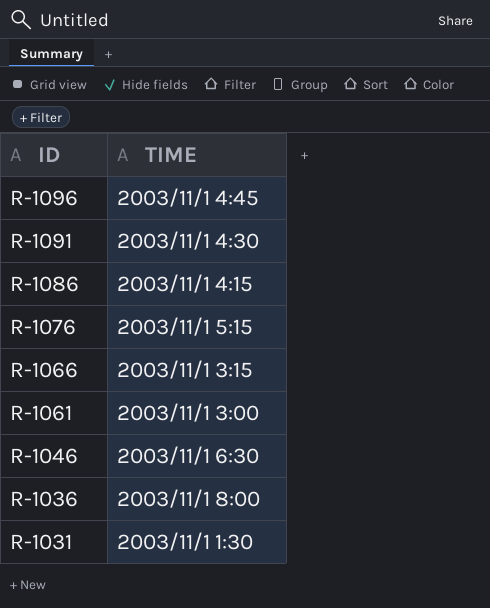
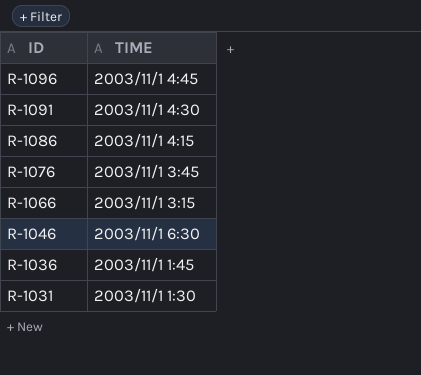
row R-1061: 2003/11/1 3:00 -> none
R-1076 | TIME: 2003/11/1 5:15 -> 2003/11/1 3:45
R-1036 | TIME: 2003/11/1 8:00 -> 2003/11/1 1:45

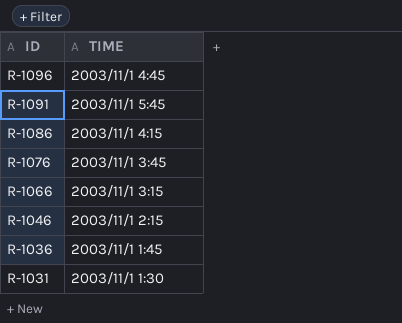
R-1091 | TIME: 2003/11/1 4:30 -> 2003/11/1 5:45
R-1046 | TIME: 2003/11/1 6:30 -> 2003/11/1 2:15

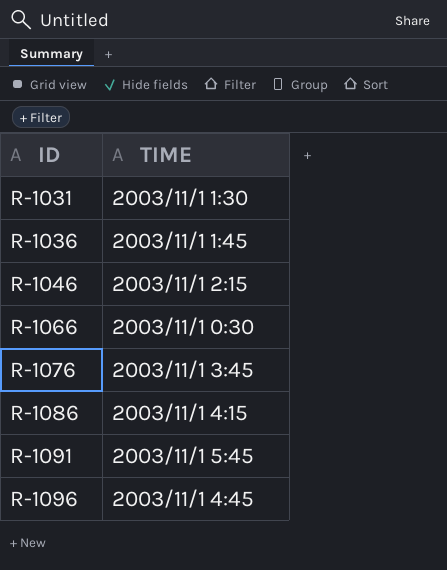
row order: ID descending -> ID ascending
R-1066 | TIME: 2003/11/1 3:15 -> 2003/11/1 0:30

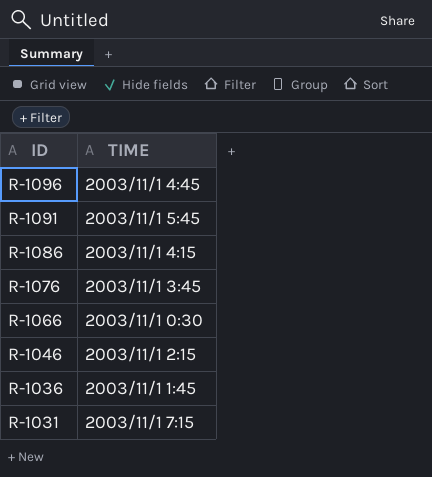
row order: ID ascending -> ID descending
R-1031 | TIME: 2003/11/1 1:30 -> 2003/11/1 7:15

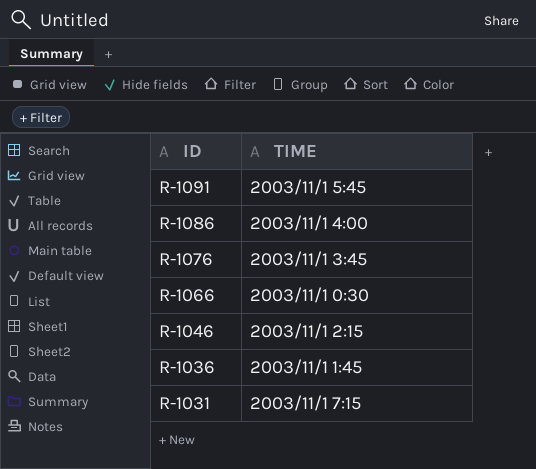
row R-1096: 2003/11/1 4:45 -> none
R-1086 | TIME: 2003/11/1 4:15 -> 2003/11/1 4:00

